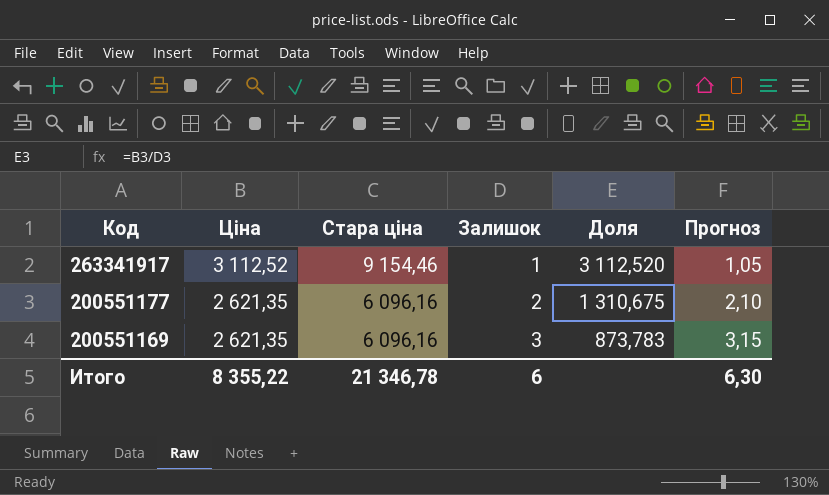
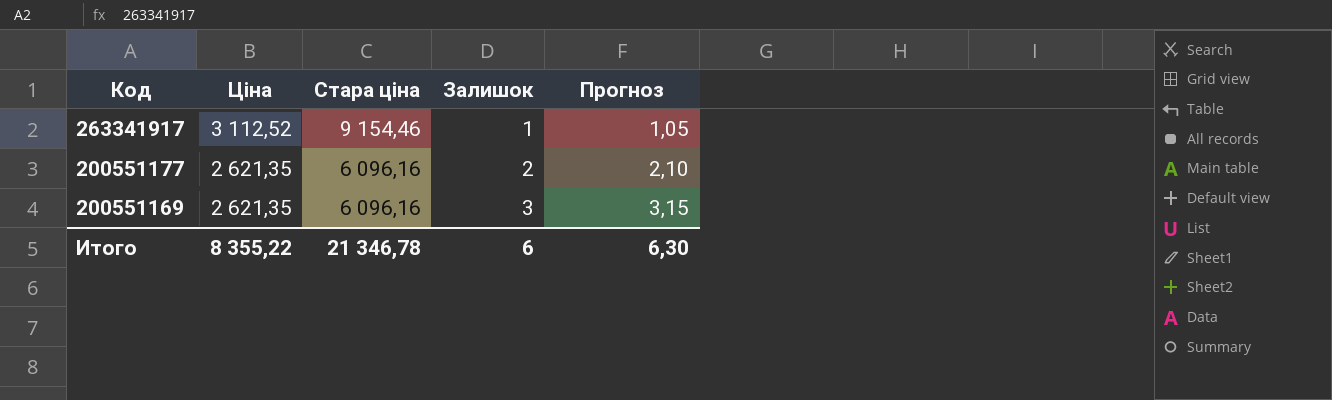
column Доля | formula: [Ціна] / [Залишок] -> none

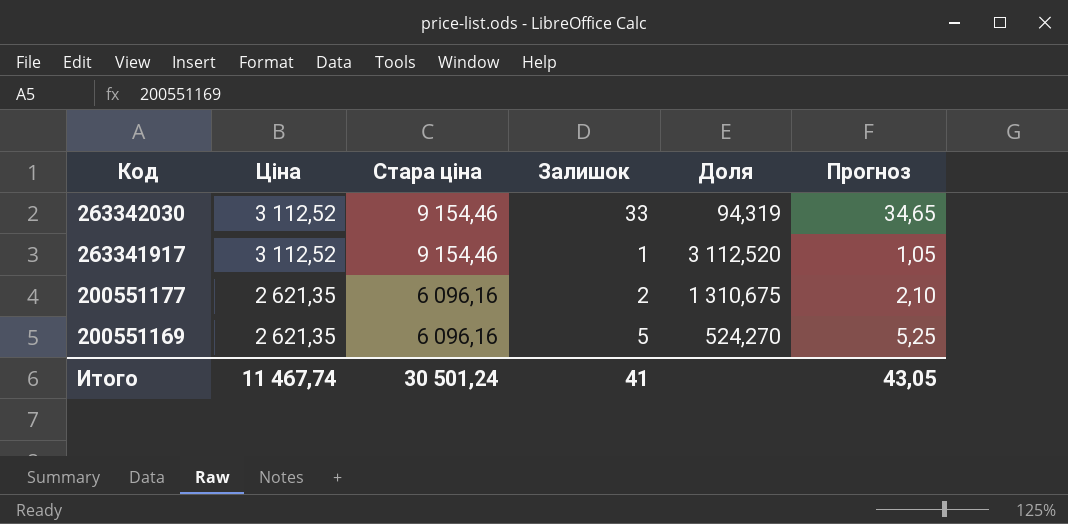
column Доля | formula: none -> [Ціна] / [Залишок]
row 263342030: none -> 3 112,52 | 9 154,46 | 33 | 94,319 | 34,65
200551169 | Залишок: 3 -> 5
200551169 | Прогноз: 3,15 -> 5,25
Итого | Ціна: 8 355,22 -> 11 467,74
Итого | Стара ціна: 21 346,78 -> 30 501,24
Итого | Залишок: 6 -> 41
Итого | Прогноз: 6,30 -> 43,05

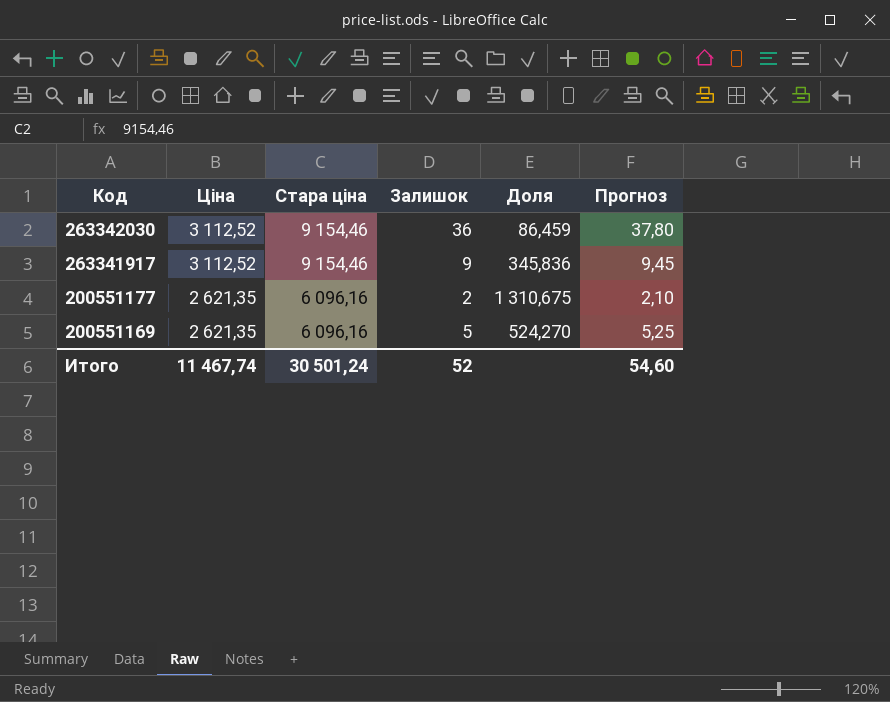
263342030 | Залишок: 33 -> 36
263342030 | Доля: 94,319 -> 86,459
263342030 | Прогноз: 34,65 -> 37,80
263341917 | Залишок: 1 -> 9
263341917 | Доля: 3 112,520 -> 345,836
263341917 | Прогноз: 1,05 -> 9,45
Итого | Залишок: 41 -> 52
Итого | Прогноз: 43,05 -> 54,60

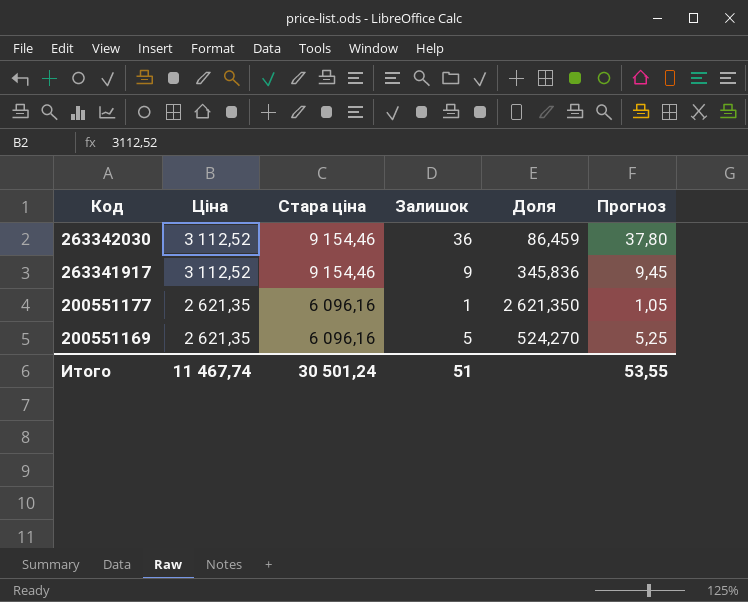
200551177 | Залишок: 2 -> 1
200551177 | Доля: 1 310,675 -> 2 621,350
200551177 | Прогноз: 2,10 -> 1,05
Итого | Залишок: 52 -> 51
Итого | Прогноз: 54,60 -> 53,55

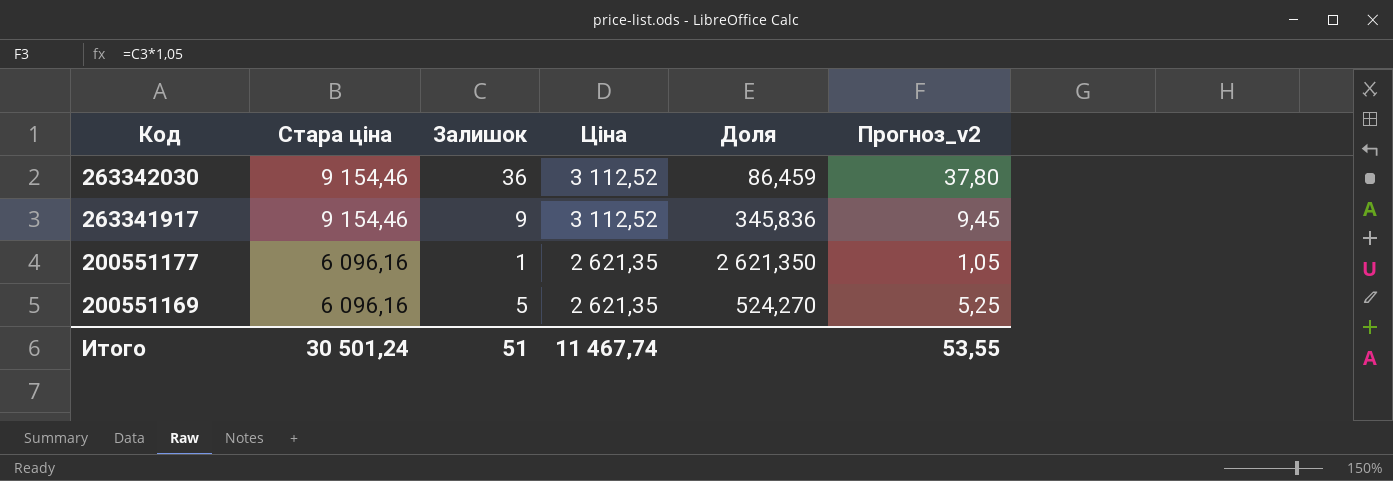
column Ціна | position: 2 -> 4
column name: Прогноз -> Прогноз_v2

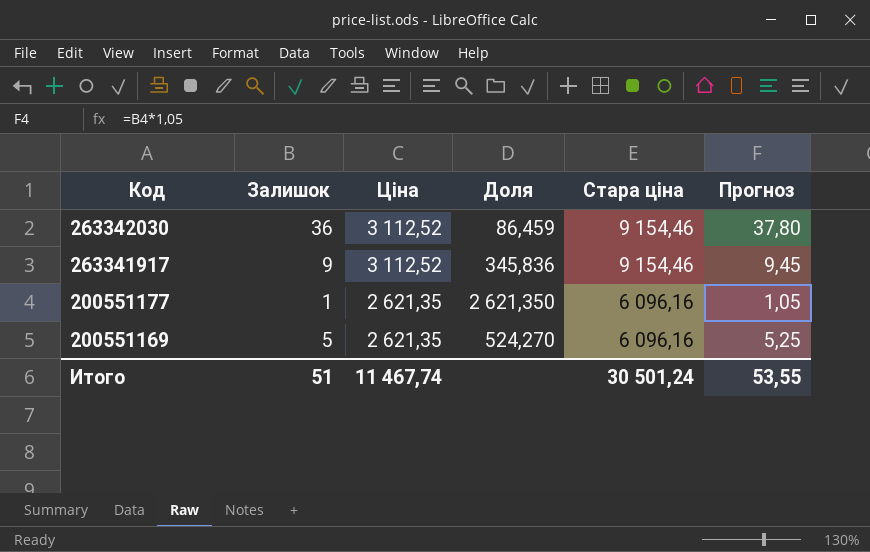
column Стара ціна | position: 2 -> 5
column name: Прогноз_v2 -> Прогноз

